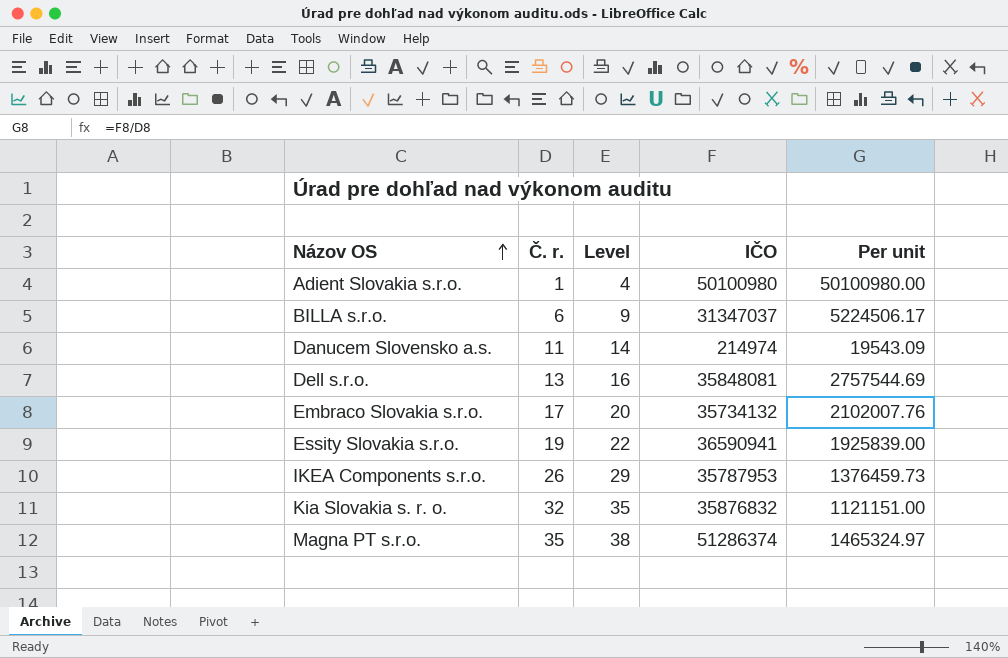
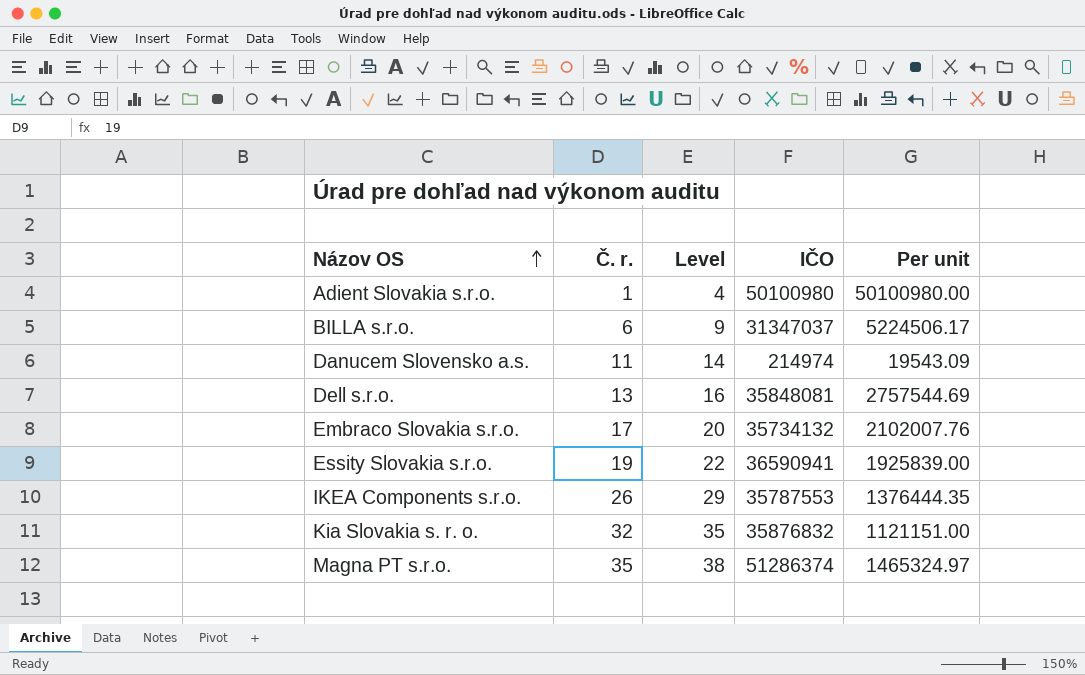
IKEA Components s.r.o. | IČO: 35787953 -> 35787553
IKEA Components s.r.o. | Per unit: 1376459.73 -> 1376444.35

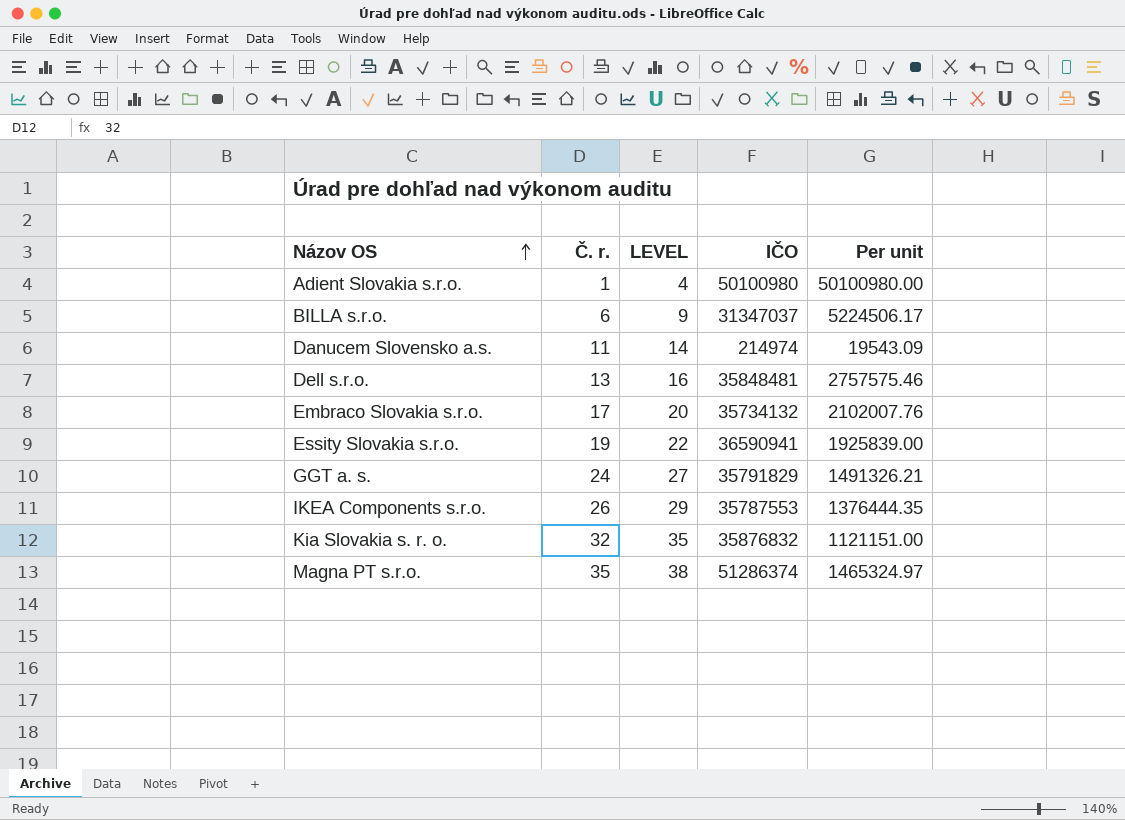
column name: Level -> LEVEL
Dell s.r.o. | IČO: 35848081 -> 35848481
Dell s.r.o. | Per unit: 2757544.69 -> 2757575.46
row GGT a. s.: none -> 24 | 27 | 35791829 | 1491326.21

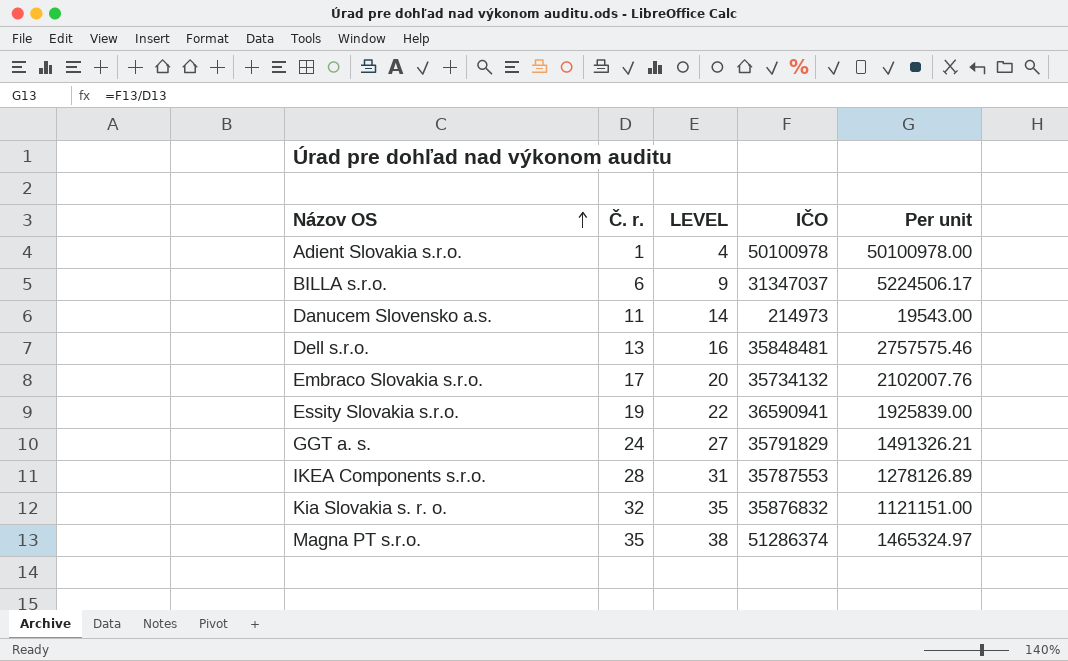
Adient Slovakia s.r.o. | IČO: 50100980 -> 50100978
Adient Slovakia s.r.o. | Per unit: 50100980.00 -> 50100978.00
Danucem Slovensko a.s. | IČO: 214974 -> 214973
Danucem Slovensko a.s. | Per unit: 19543.09 -> 19543.00
IKEA Components s.r.o. | Č. r.: 26 -> 28
IKEA Components s.r.o. | LEVEL: 29 -> 31
IKEA Components s.r.o. | Per unit: 1376444.35 -> 1278126.89

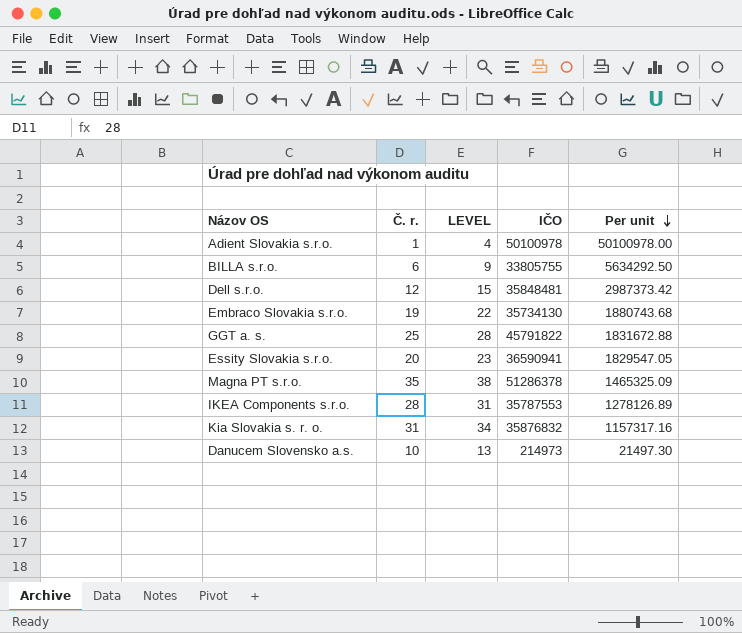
row order: Názov OS ascending -> Per unit descending
BILLA s.r.o. | IČO: 31347037 -> 33805755
BILLA s.r.o. | Per unit: 5224506.17 -> 5634292.50
Dell s.r.o. | Č. r.: 13 -> 12
Dell s.r.o. | LEVEL: 16 -> 15
Dell s.r.o. | Per unit: 2757575.46 -> 2987373.42
Embraco Slovakia s.r.o. | Č. r.: 17 -> 19
Embraco Slovakia s.r.o. | LEVEL: 20 -> 22
Embraco Slovakia s.r.o. | IČO: 35734132 -> 35734130
Embraco Slovakia s.r.o. | Per unit: 2102007.76 -> 1880743.68
GGT a. s. | Č. r.: 24 -> 25
GGT a. s. | LEVEL: 27 -> 28
GGT a. s. | IČO: 35791829 -> 45791822
GGT a. s. | Per unit: 1491326.21 -> 1831672.88
Essity Slovakia s.r.o. | Č. r.: 19 -> 20
Essity Slovakia s.r.o. | LEVEL: 22 -> 23
Essity Slovakia s.r.o. | Per unit: 1925839.00 -> 1829547.05
Magna PT s.r.o. | IČO: 51286374 -> 51286378
Magna PT s.r.o. | Per unit: 1465324.97 -> 1465325.09
Kia Slovakia s. r. o. | Č. r.: 32 -> 31
Kia Slovakia s. r. o. | LEVEL: 35 -> 34
Kia Slovakia s. r. o. | Per unit: 1121151.00 -> 1157317.16
Danucem Slovensko a.s. | Č. r.: 11 -> 10
Danucem Slovensko a.s. | LEVEL: 14 -> 13
Danucem Slovensko a.s. | Per unit: 19543.00 -> 21497.30

